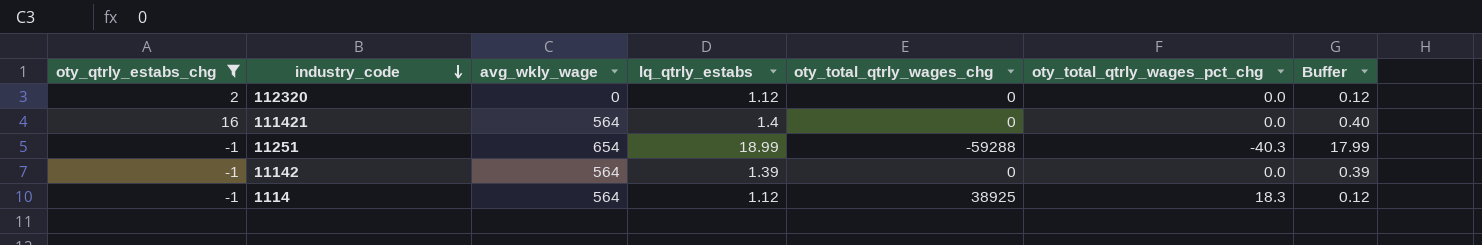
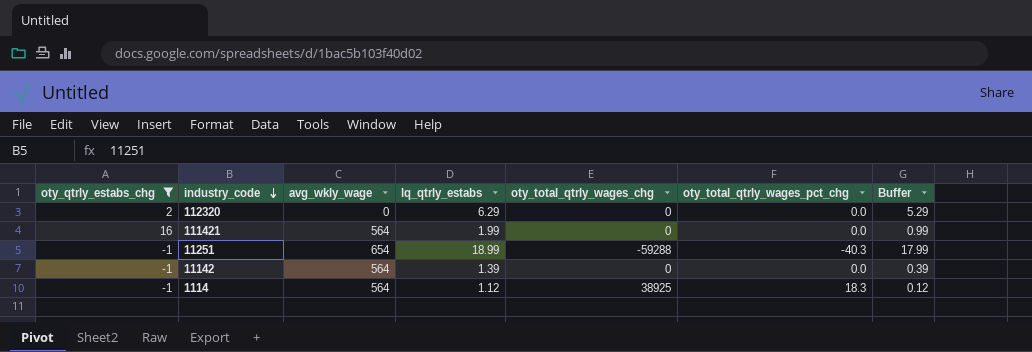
112320 | lq_qtrly_estabs: 1.12 -> 6.29
112320 | Buffer: 0.12 -> 5.29
111421 | lq_qtrly_estabs: 1.4 -> 1.99
111421 | Buffer: 0.40 -> 0.99

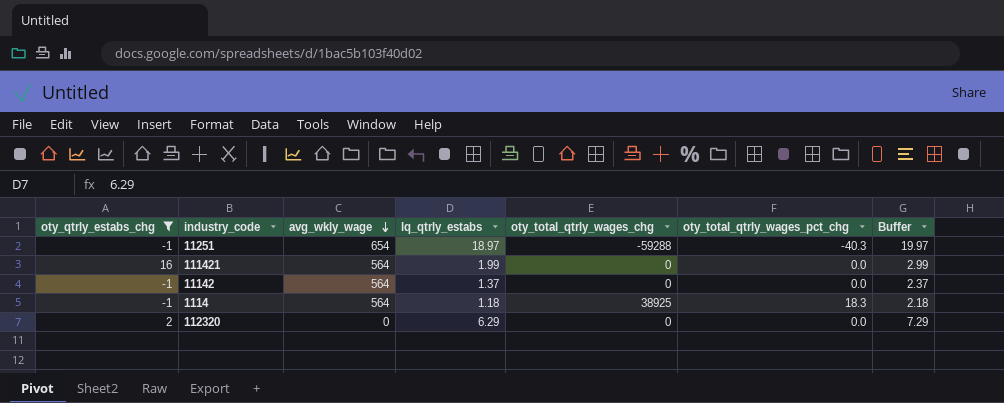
row order: industry_code descending -> avg_wkly_wage descending
column Buffer | formula: [lq_qtrly_estabs] - 1 -> [lq_qtrly_estabs] + 1
11251 | lq_qtrly_estabs: 18.99 -> 18.97
11142 | lq_qtrly_estabs: 1.39 -> 1.37
1114 | lq_qtrly_estabs: 1.12 -> 1.18

